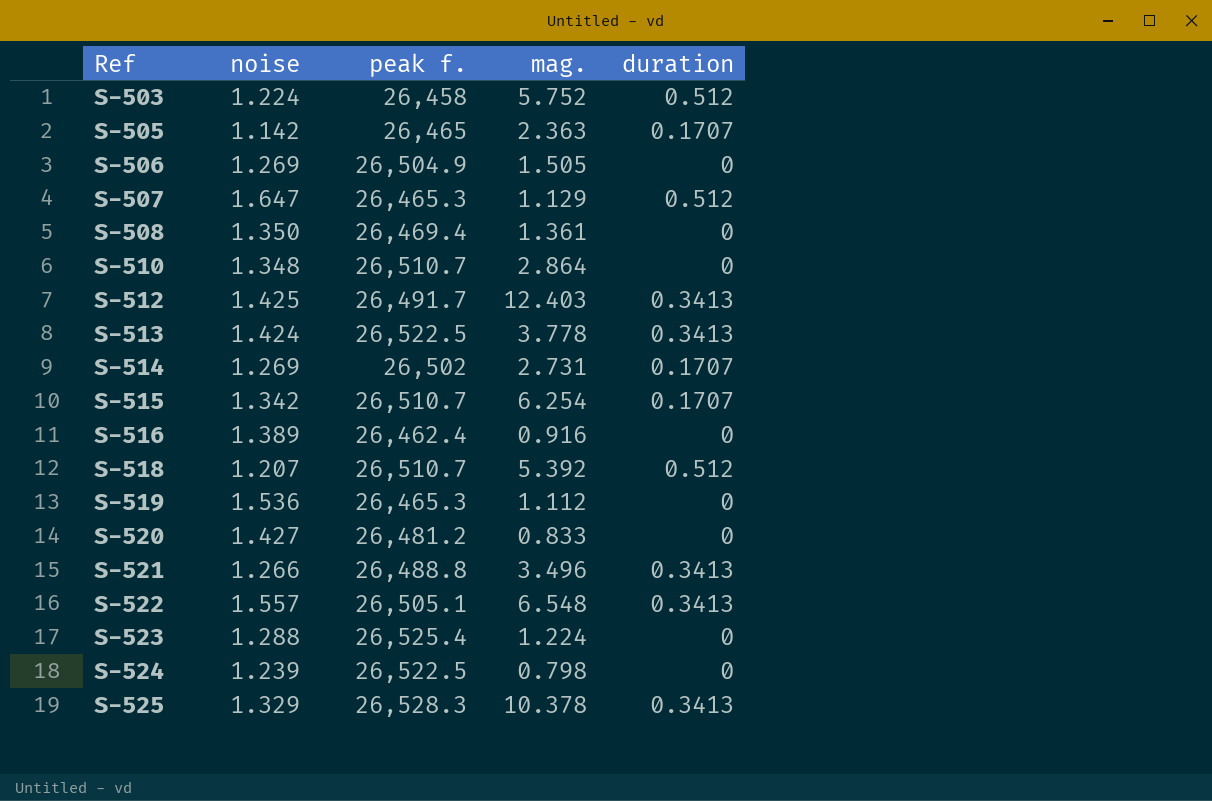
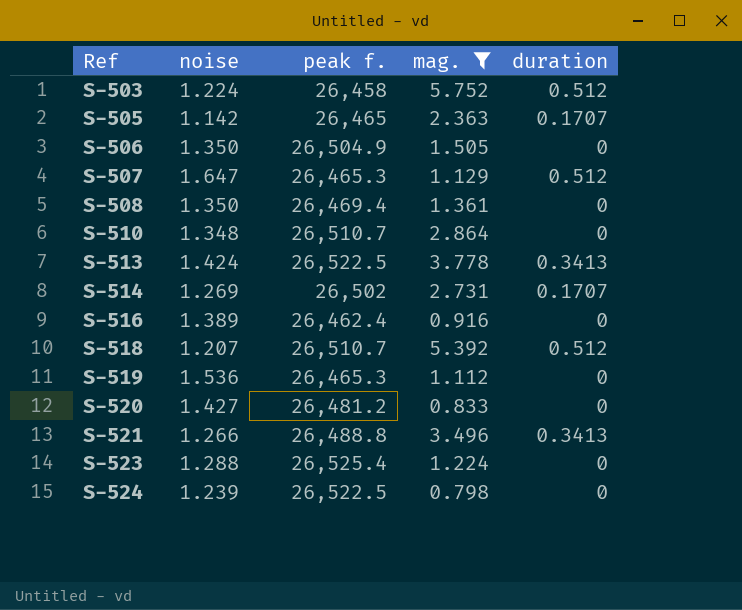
filter: none -> mag. <= 5.752
S-506 | noise: 1.269 -> 1.350

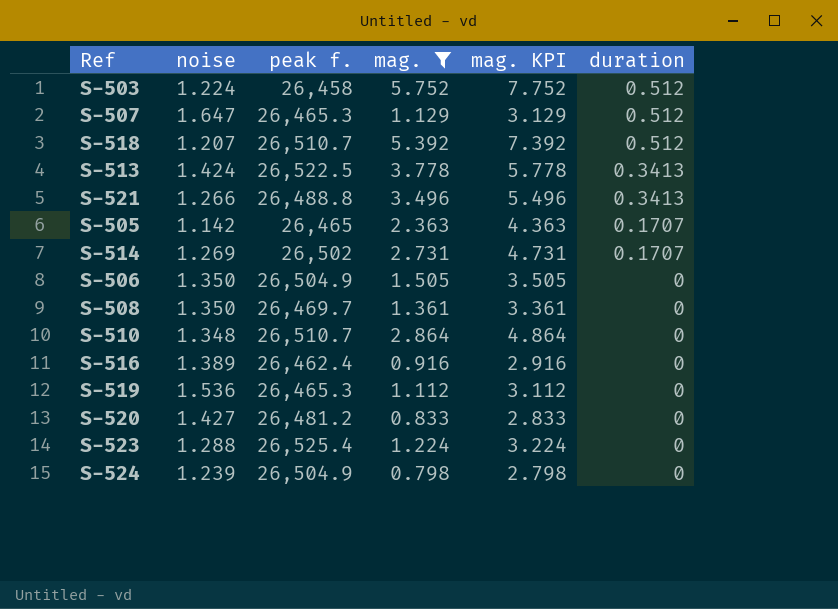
row order: Ref ascending -> duration descending
column mag. KPI | formula: none -> [mag.] + 2
S-508 | peak f.: 26,469.4 -> 26,469.7
S-524 | peak f.: 26,522.5 -> 26,504.9

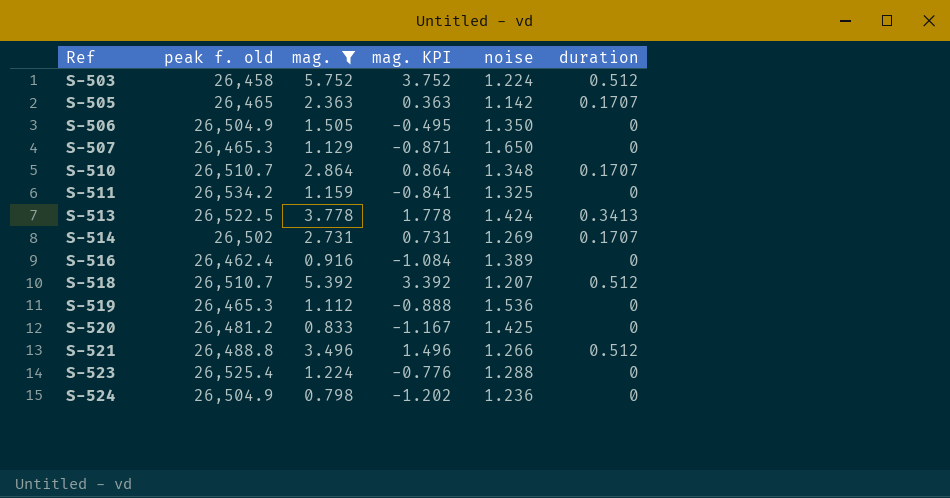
row order: duration descending -> Ref ascending
column name: peak f. -> peak f. old
column mag. KPI | formula: [mag.] + 2 -> [mag.] - 2
column noise | position: 2 -> 5
row S-508: 1.350 | 26,469.7 | 1.361 | 3.361 | 0 -> none
S-507 | noise: 1.647 -> 1.650
S-507 | duration: 0.512 -> 0
S-510 | duration: 0 -> 0.1707
row S-511: none -> 26,534.2 | 1.159 | -0.841 | 1.325 | 0
S-520 | noise: 1.427 -> 1.425
S-521 | duration: 0.3413 -> 0.512
S-524 | noise: 1.239 -> 1.236

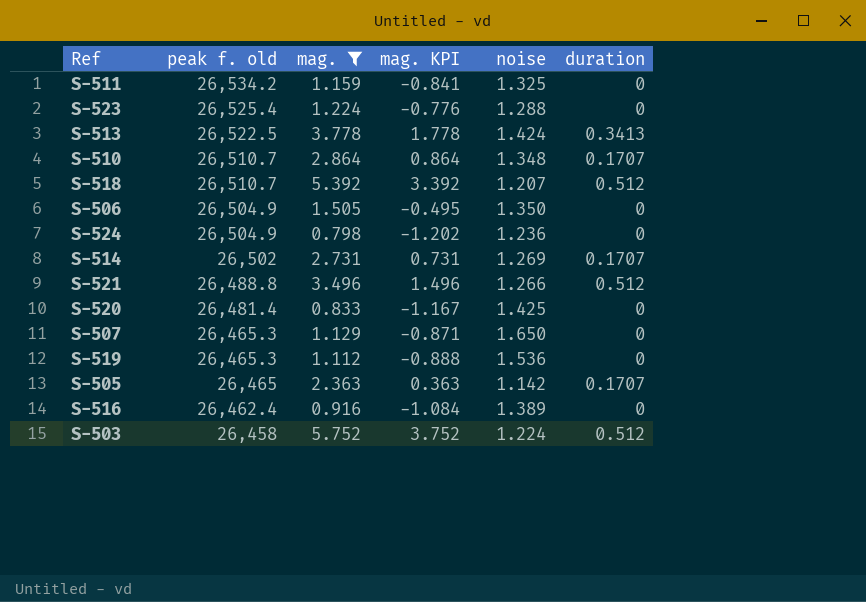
row order: Ref ascending -> peak f. old descending
S-520 | peak f. old: 26,481.2 -> 26,481.4

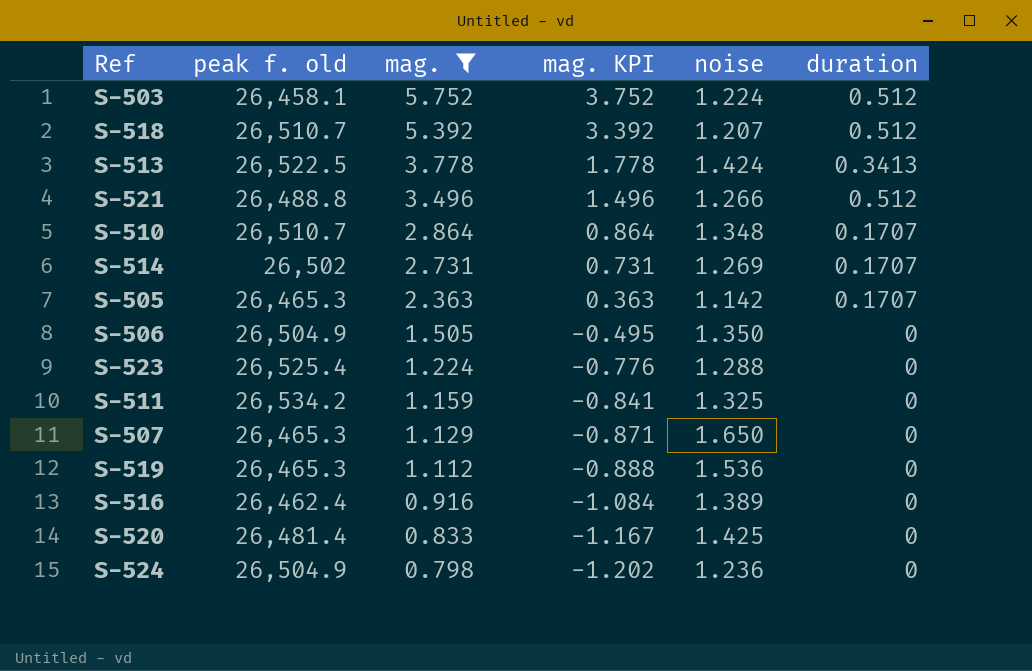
row order: peak f. old descending -> mag. descending
S-503 | peak f. old: 26,458 -> 26,458.1
S-505 | peak f. old: 26,465 -> 26,465.3

